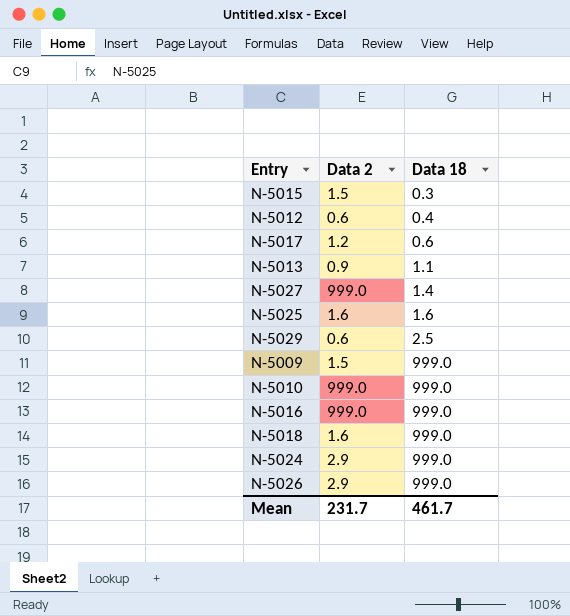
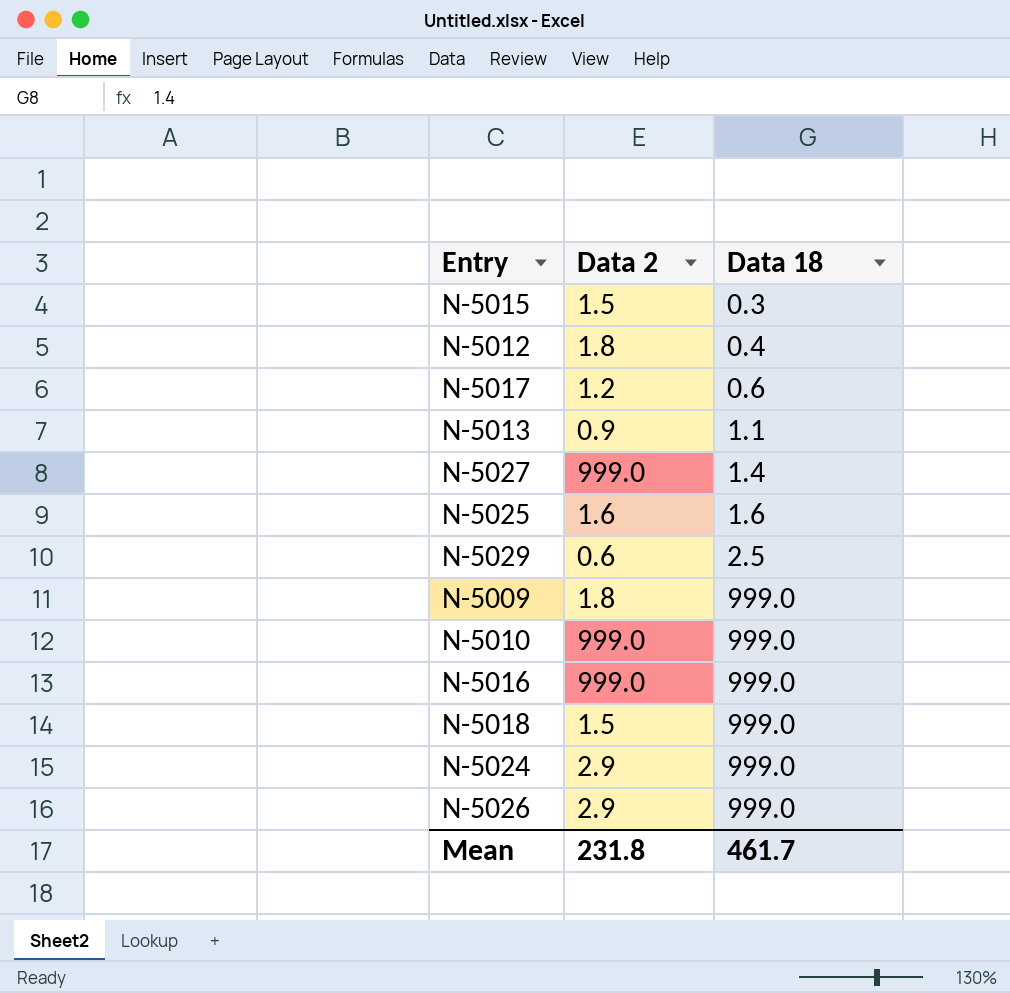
N-5012 | Data 2: 0.6 -> 1.8
N-5009 | Data 2: 1.5 -> 1.8
N-5018 | Data 2: 1.6 -> 1.5
Mean | Data 2: 231.7 -> 231.8

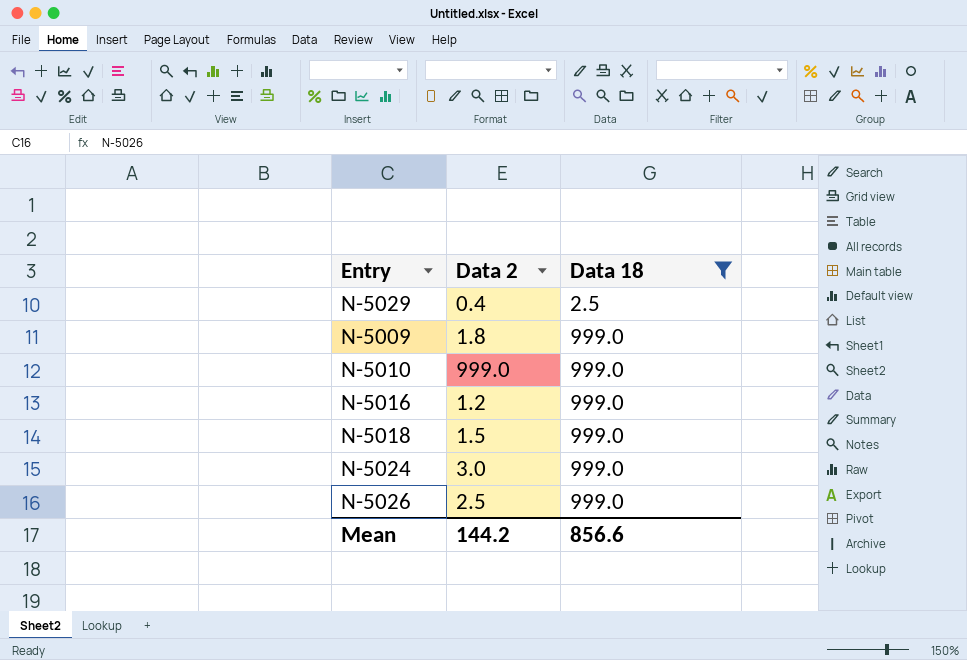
filter: none -> Data 18 >= 2.5
N-5029 | Data 2: 0.6 -> 0.4
N-5016 | Data 2: 999.0 -> 1.2
N-5024 | Data 2: 2.9 -> 3.0
N-5026 | Data 2: 2.9 -> 2.5
Mean | Data 2: 231.8 -> 144.2
Mean | Data 18: 461.7 -> 856.6

